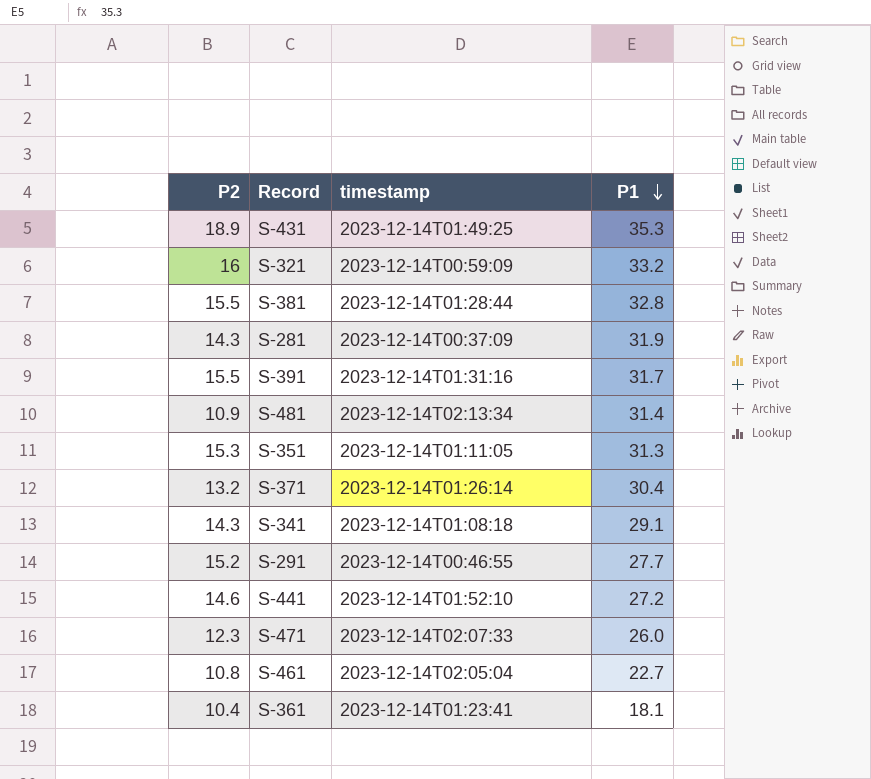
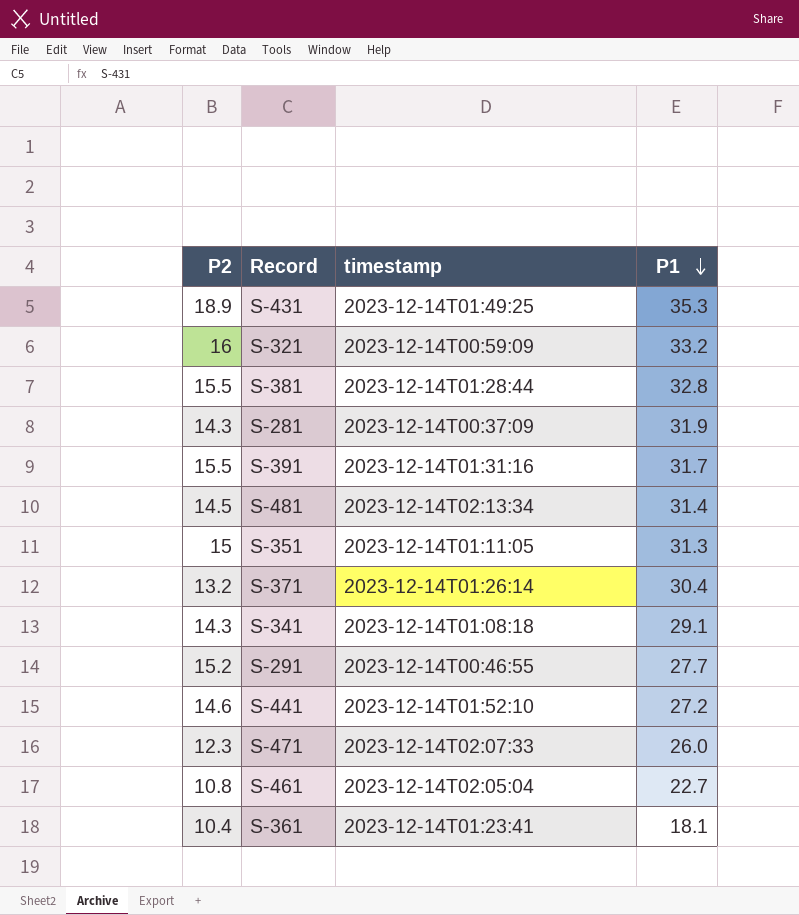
S-481 | P2: 10.9 -> 14.5
S-351 | P2: 15.3 -> 15

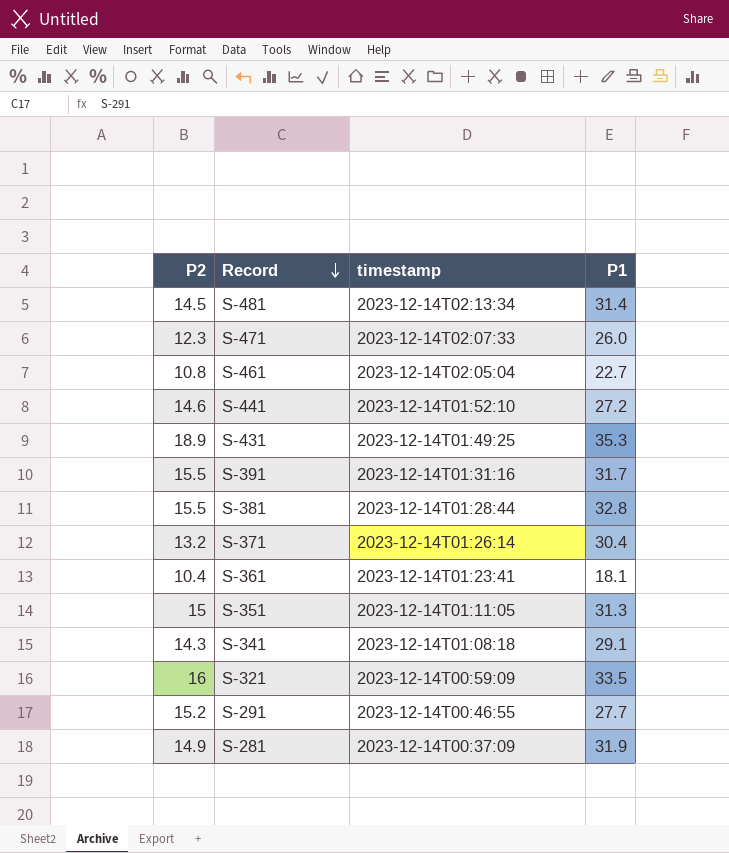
row order: P1 descending -> Record descending
S-321 | P1: 33.2 -> 33.5
S-281 | P2: 14.3 -> 14.9

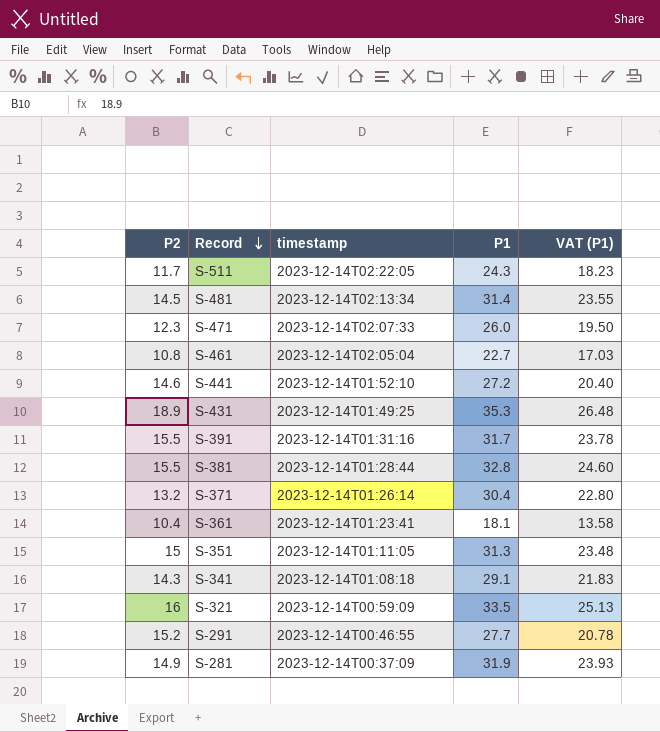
column VAT (P1) | formula: none -> [P1] * 0.75
row S-511: none -> 11.7 | 2023-12-14T02:22:05 | 24.3 | 18.23

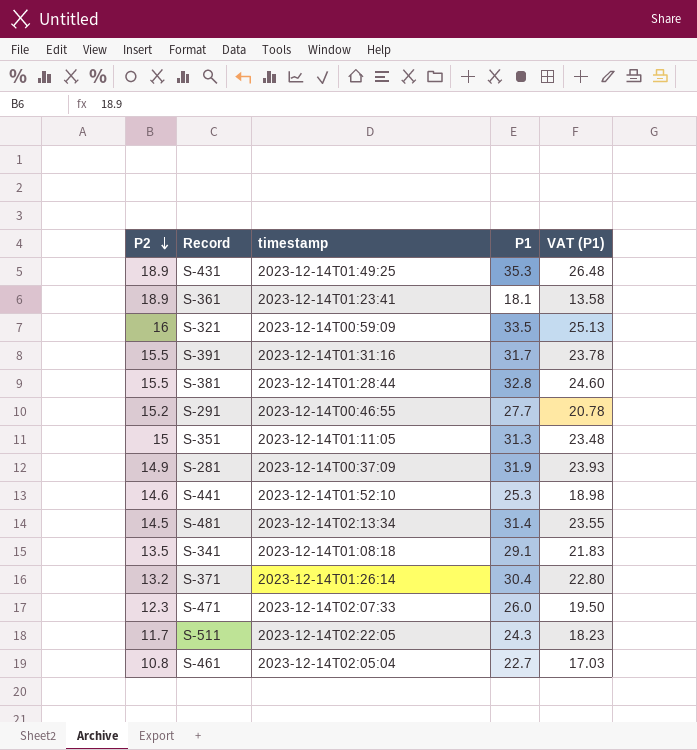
row order: Record descending -> P2 descending
S-361 | P2: 10.4 -> 18.9
S-441 | P1: 27.2 -> 25.3
S-441 | VAT (P1): 20.40 -> 18.98
S-341 | P2: 14.3 -> 13.5

